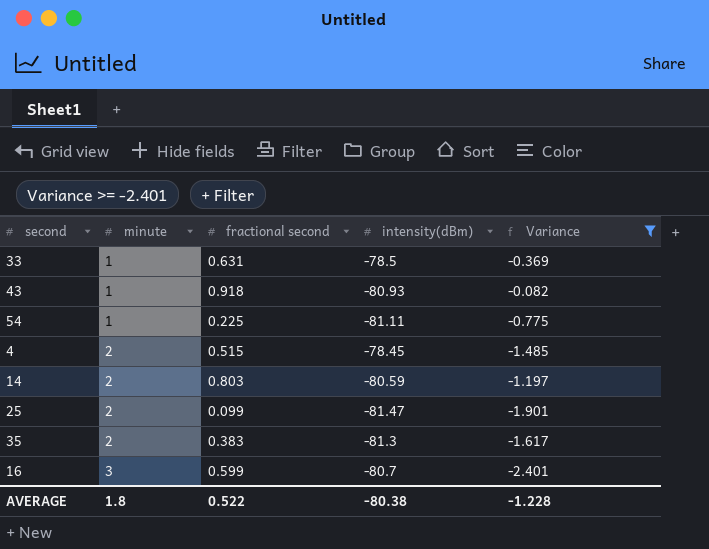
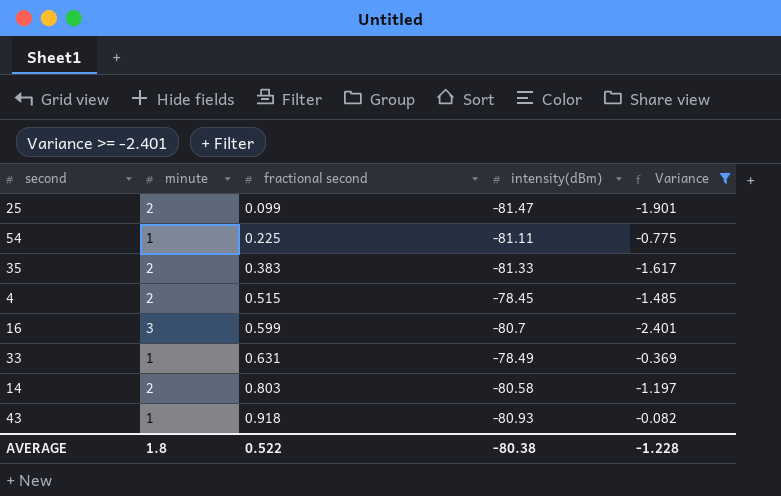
row order: minute ascending -> fractional second ascending
35 | intensity(dBm): -81.3 -> -81.33
33 | intensity(dBm): -78.5 -> -78.49
14 | intensity(dBm): -80.59 -> -80.58

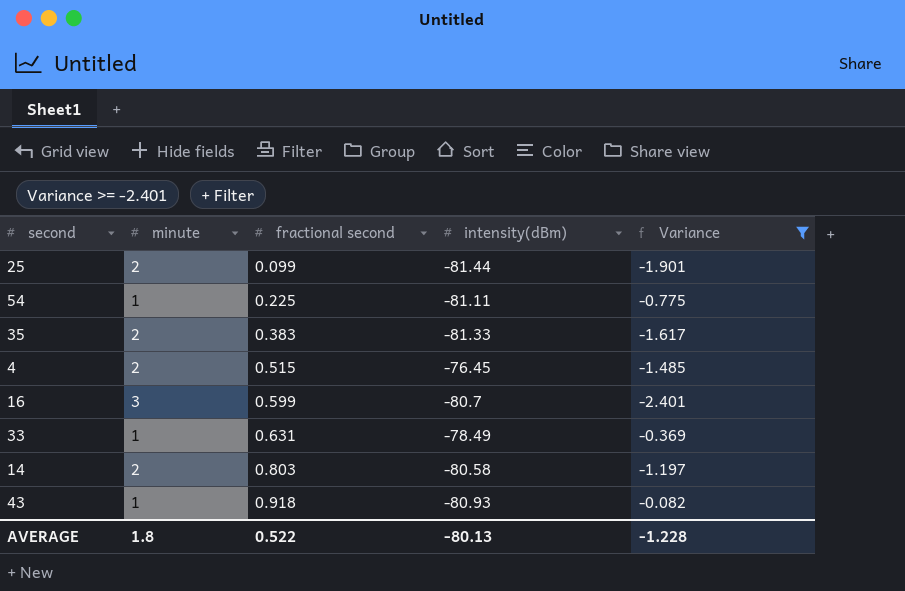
25 | intensity(dBm): -81.47 -> -81.44
4 | intensity(dBm): -78.45 -> -76.45
AVERAGE | intensity(dBm): -80.38 -> -80.13

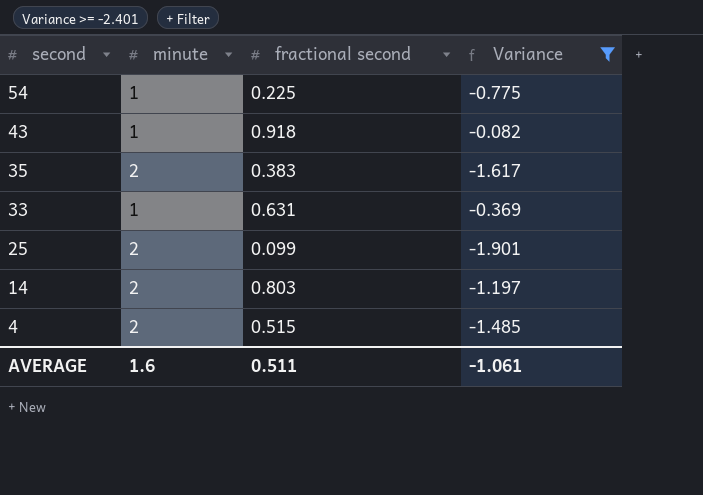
row order: fractional second ascending -> second descending
column intensity(dBm) | position: 4 -> none
row 16: 3 | 0.599 | -80.7 | -2.401 -> none
AVERAGE | minute: 1.8 -> 1.6
AVERAGE | fractional second: 0.522 -> 0.511
AVERAGE | Variance: -1.228 -> -1.061

